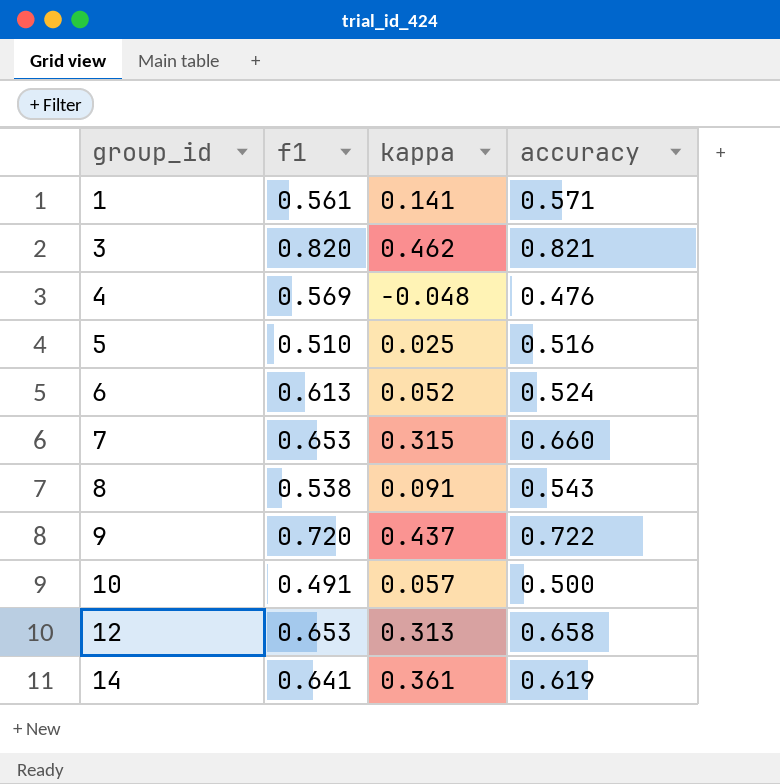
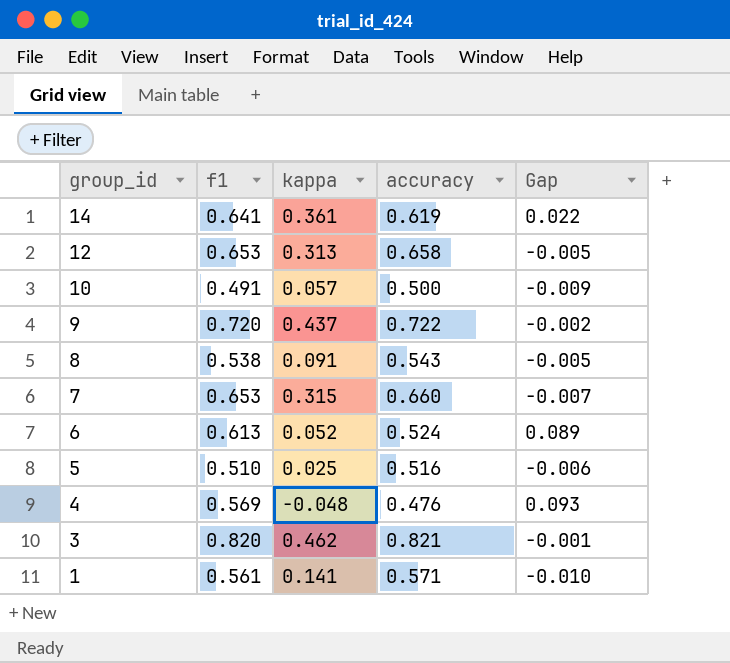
row order: group_id ascending -> group_id descending
column Gap | formula: none -> [f1] - [accuracy]

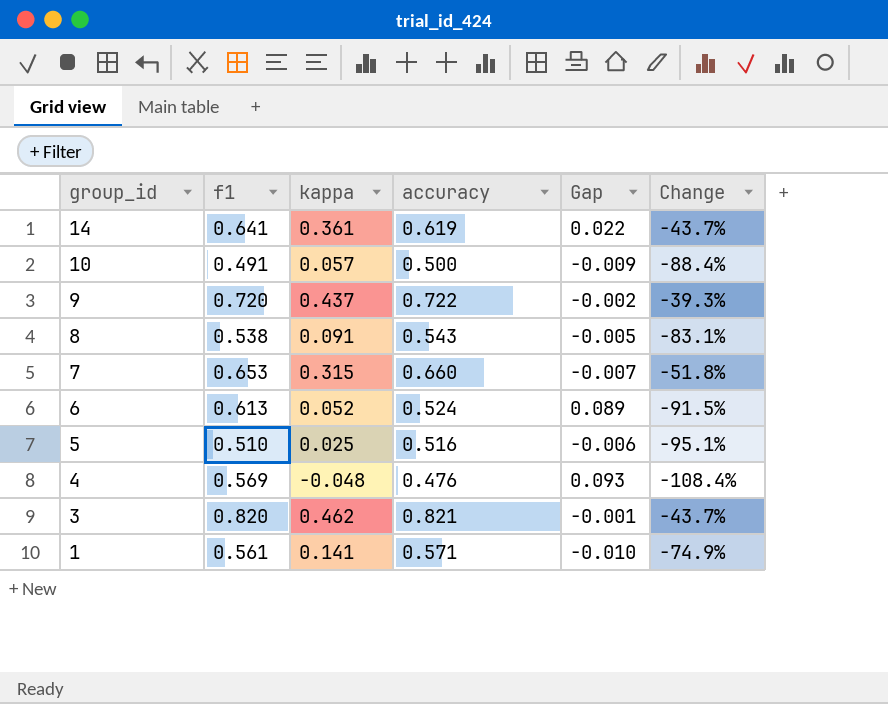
column Change | formula: none -> ([kappa] - [f1]) / [f1]
row 12: 0.653 | 0.313 | 0.658 | -0.005 -> none

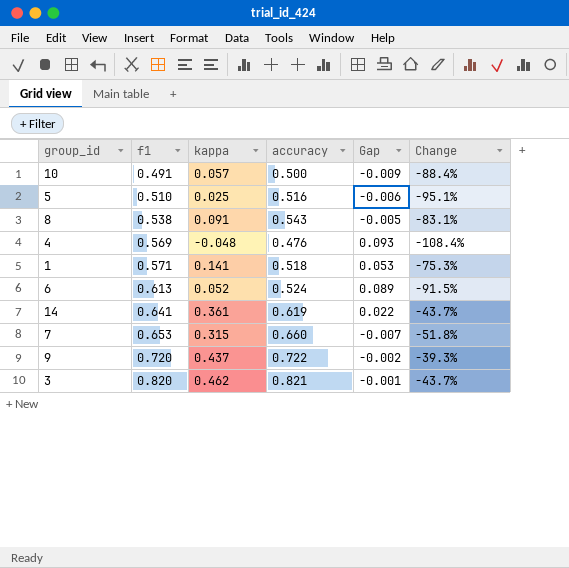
row order: group_id descending -> f1 ascending
1 | f1: 0.561 -> 0.571
1 | accuracy: 0.571 -> 0.518
1 | Gap: -0.010 -> 0.053
1 | Change: -74.9% -> -75.3%

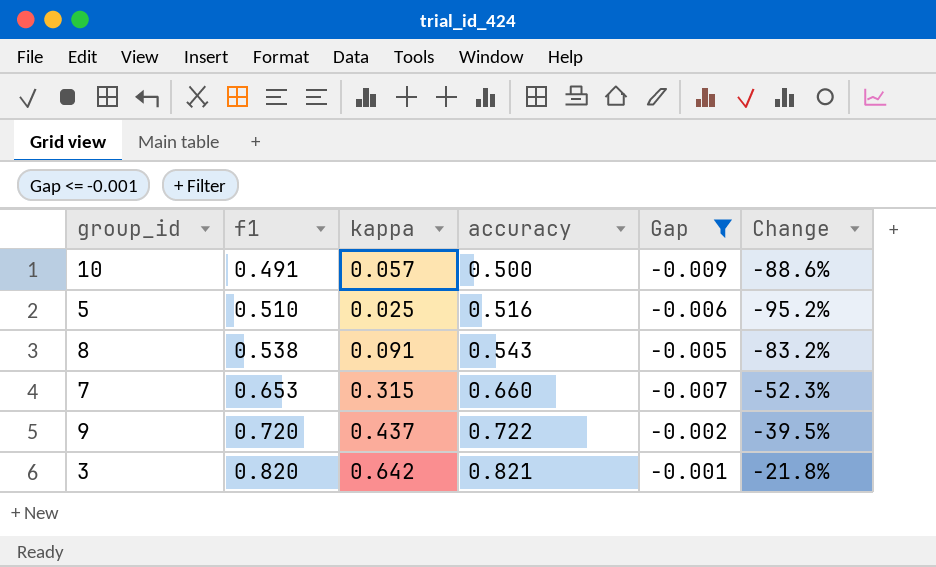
filter: none -> Gap <= -0.001
column Change | formula: ([kappa] - [f1]) / [f1] -> ([kappa] - [accuracy]) / [accuracy]
3 | kappa: 0.462 -> 0.642

